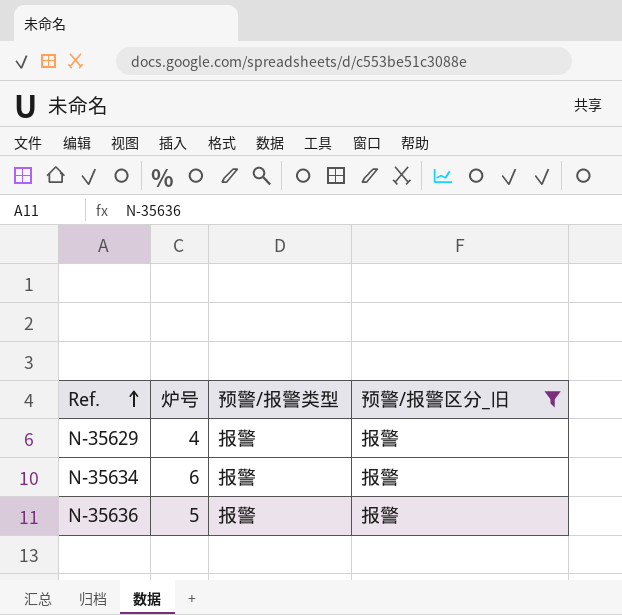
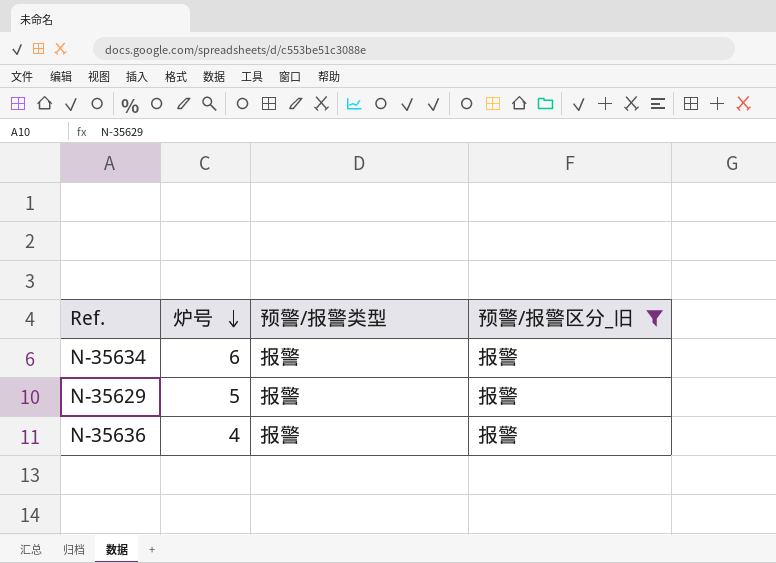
row order: Ref. ascending -> 炉号 descending
N-35629 | 炉号: 4 -> 5
N-35636 | 炉号: 5 -> 4

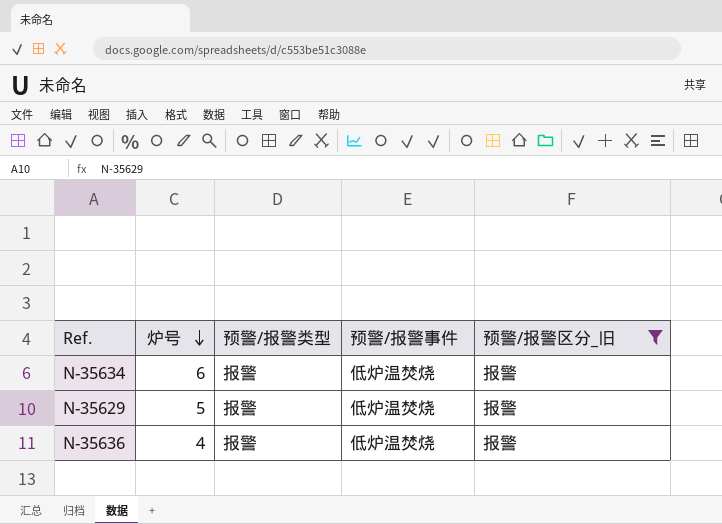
column 预警/报警事件 | position: none -> 4

